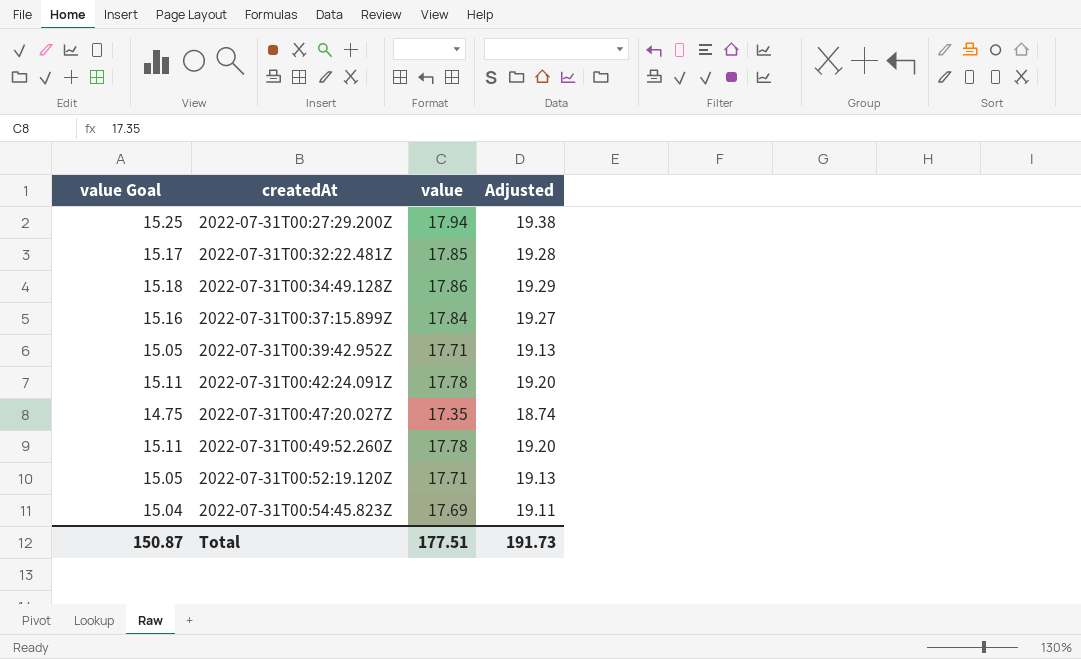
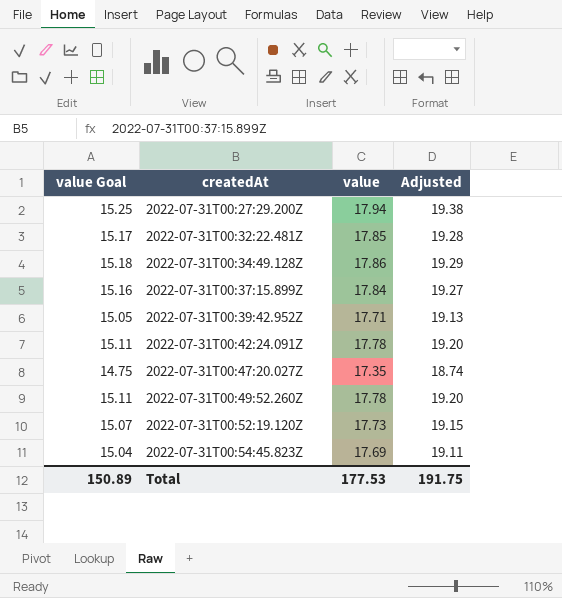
2022-07-31T00:52:19.120Z | value Goal: 15.05 -> 15.07
2022-07-31T00:52:19.120Z | value: 17.71 -> 17.73
2022-07-31T00:52:19.120Z | Adjusted: 19.13 -> 19.15
Total | value Goal: 150.87 -> 150.89
Total | value: 177.51 -> 177.53
Total | Adjusted: 191.73 -> 191.75

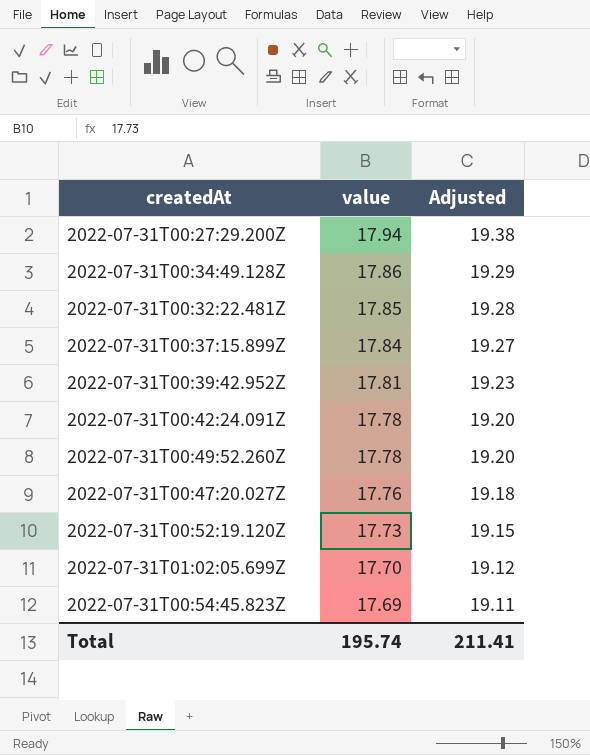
row order: createdAt ascending -> value descending
column value Goal | formula: [value] * 0.85 -> none
2022-07-31T00:39:42.952Z | value: 17.71 -> 17.81
2022-07-31T00:39:42.952Z | Adjusted: 19.13 -> 19.23
2022-07-31T00:47:20.027Z | value: 17.35 -> 17.76
2022-07-31T00:47:20.027Z | Adjusted: 18.74 -> 19.18
row 2022-07-31T01:02:05.699Z: none -> 17.70 | 19.12
Total | value: 177.53 -> 195.74
Total | Adjusted: 191.75 -> 211.41

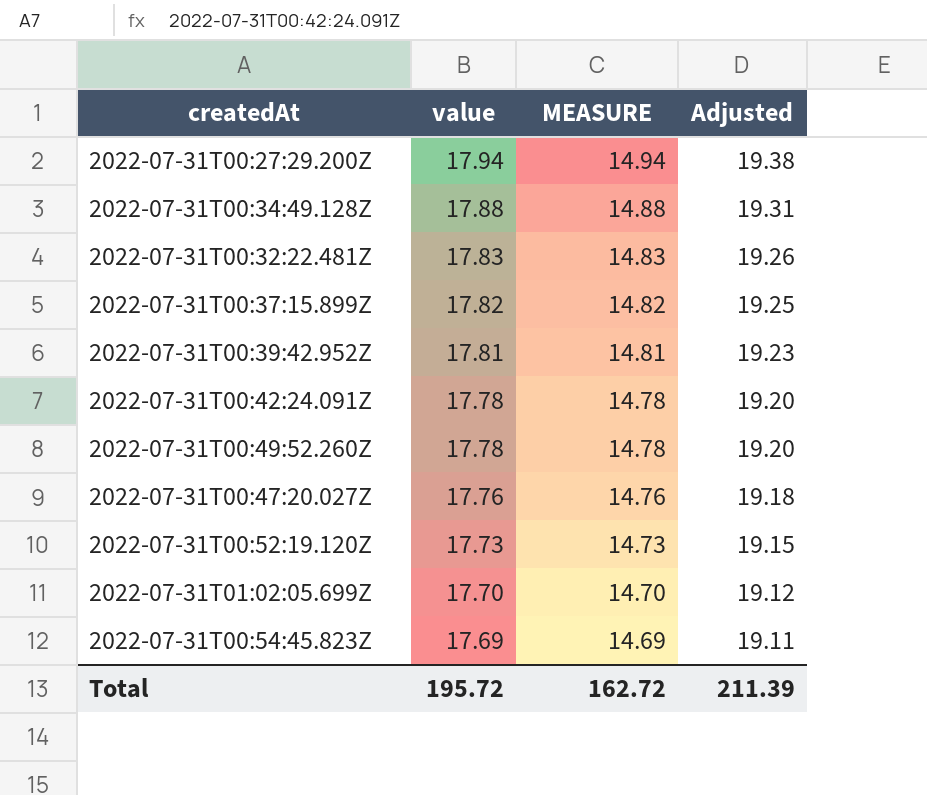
column MEASURE | formula: none -> [value] - 3
2022-07-31T00:34:49.128Z | value: 17.86 -> 17.88
2022-07-31T00:34:49.128Z | Adjusted: 19.29 -> 19.31
2022-07-31T00:32:22.481Z | value: 17.85 -> 17.83
2022-07-31T00:32:22.481Z | Adjusted: 19.28 -> 19.26
2022-07-31T00:37:15.899Z | value: 17.84 -> 17.82
2022-07-31T00:37:15.899Z | Adjusted: 19.27 -> 19.25
Total | value: 195.74 -> 195.72
Total | Adjusted: 211.41 -> 211.39

